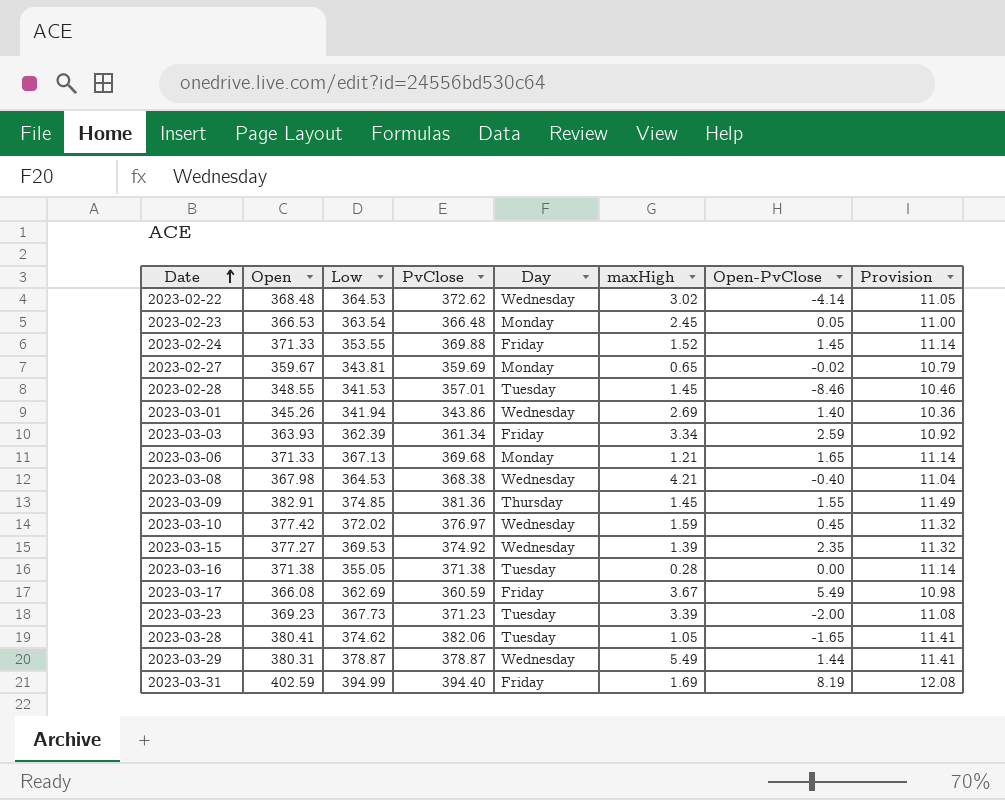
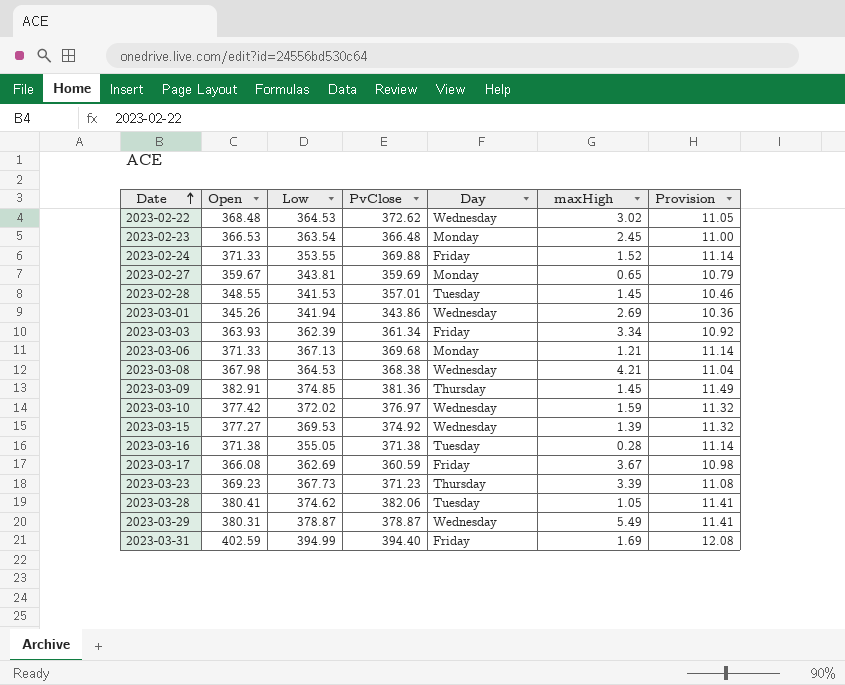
column Open-PvClose | formula: [Open] - [PvClose] -> none
2023-03-23 | Day: Tuesday -> Thursday

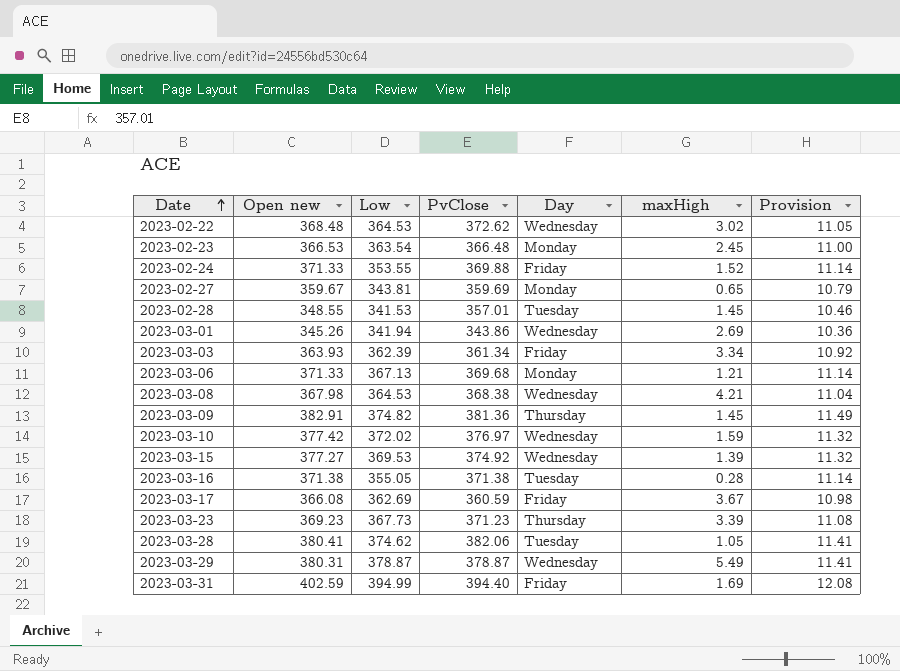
column name: Open -> Open new
2023-03-09 | Low: 374.85 -> 374.82

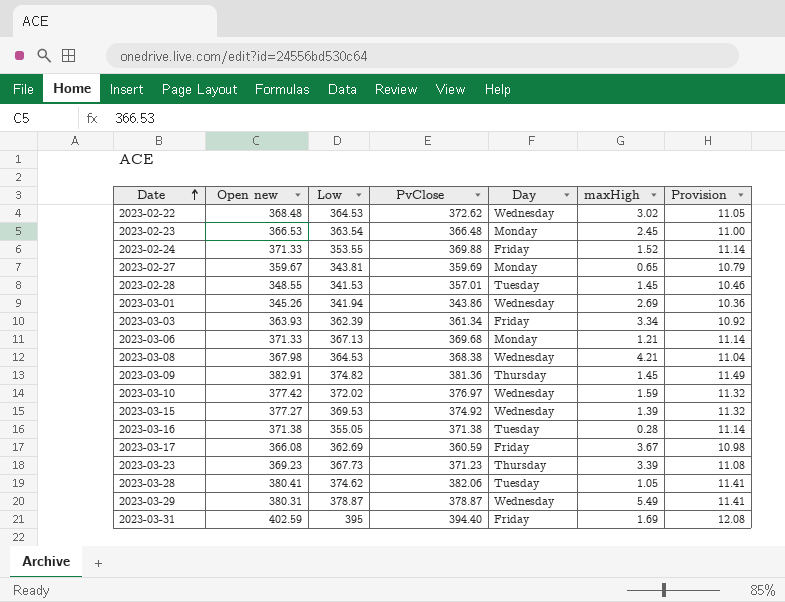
2023-03-31 | Low: 394.99 -> 395

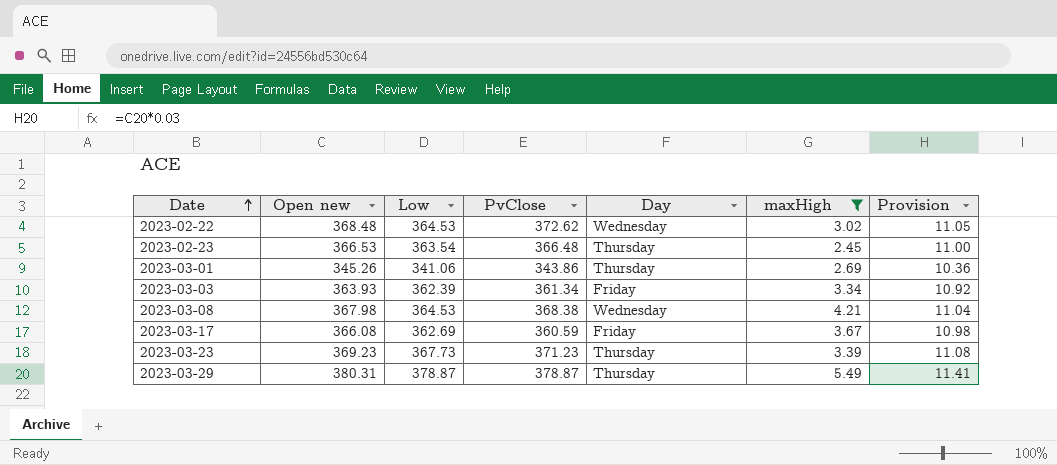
filter: none -> maxHigh >= 2.45
2023-02-23 | Day: Monday -> Thursday
2023-03-01 | Low: 341.94 -> 341.06
2023-03-01 | Day: Wednesday -> Thursday
2023-03-29 | Day: Wednesday -> Thursday

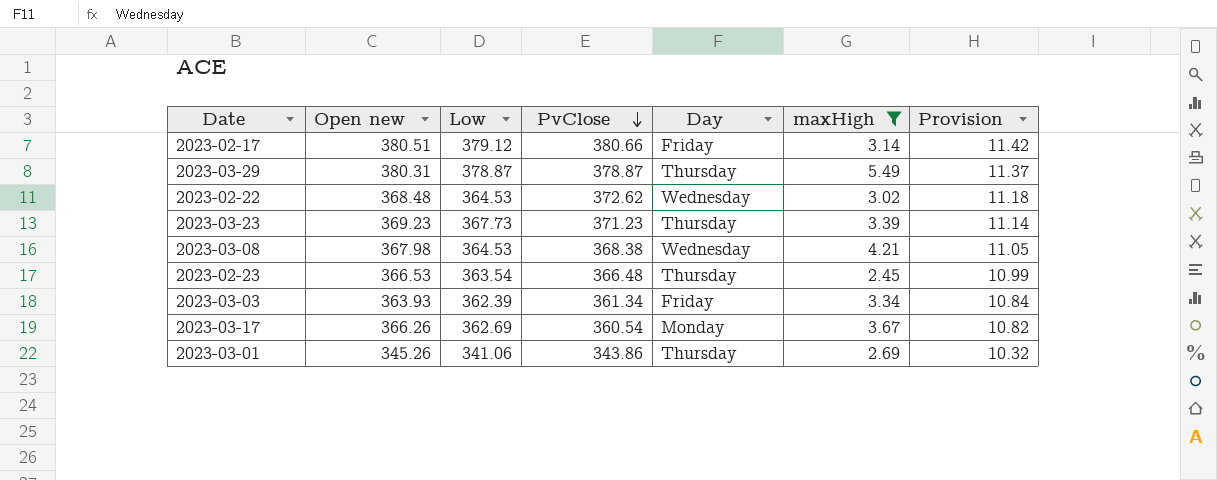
row order: Date ascending -> PvClose descending
column Provision | formula: [Open new] * 0.03 -> [PvClose] * 0.03
row 2023-02-17: none -> 380.51 | 379.12 | 380.66 | Friday | 3.14 | 11.42
2023-03-17 | Open new: 366.08 -> 366.26
2023-03-17 | PvClose: 360.59 -> 360.54
2023-03-17 | Day: Friday -> Monday

